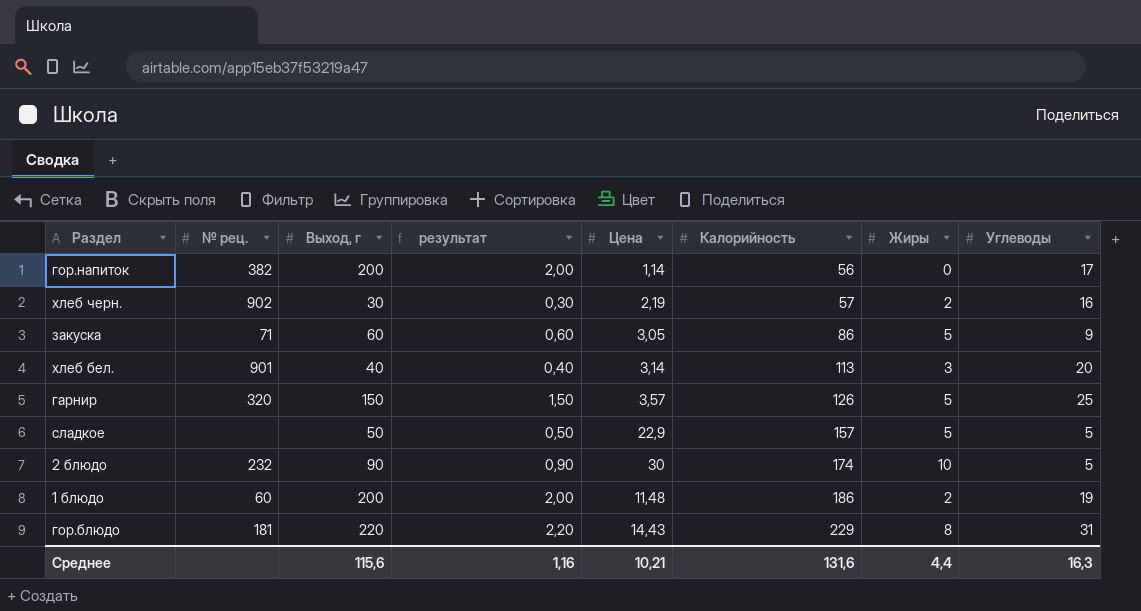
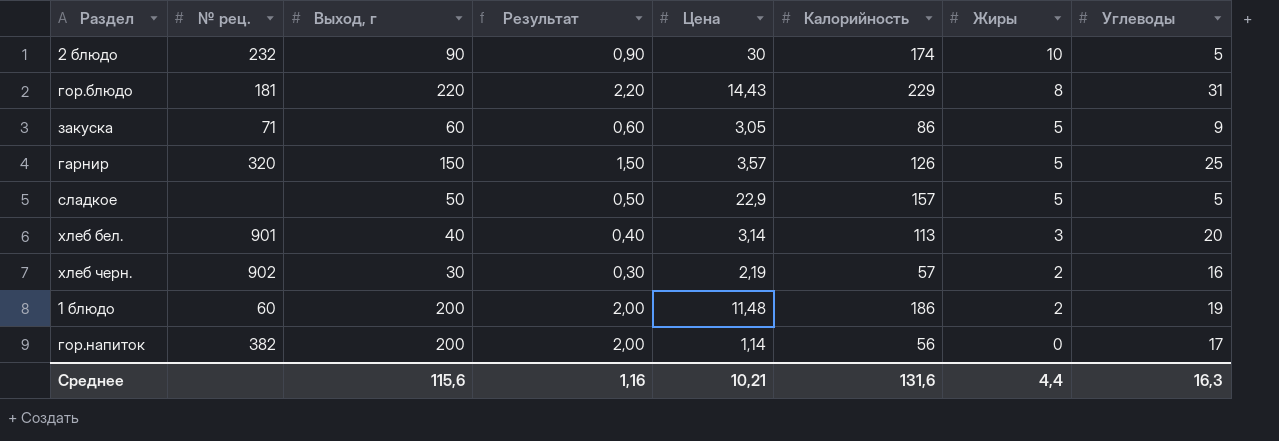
row order: Калорийность ascending -> Жиры descending
column name: результат -> Результат

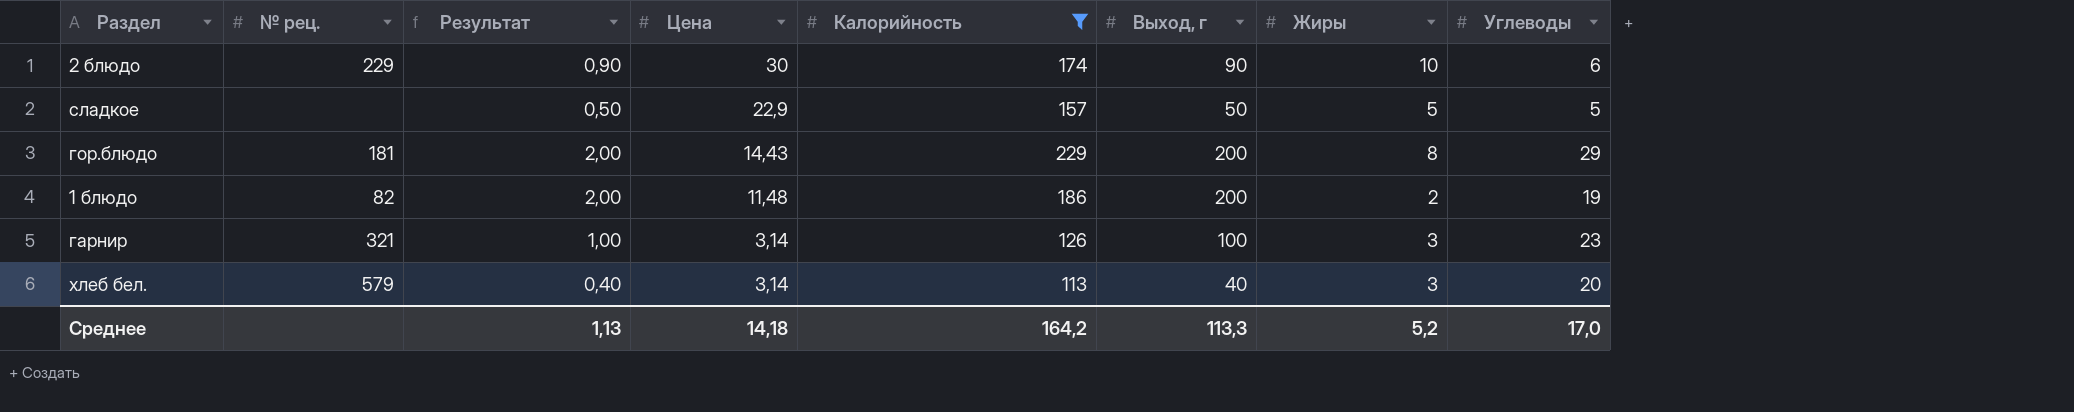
filter: none -> Калорийность >= 113
row order: Жиры descending -> Цена descending
column Выход, г | position: 3 -> 6
2 блюдо | № рец.: 232 -> 229
2 блюдо | Углеводы: 5 -> 6
гор.блюдо | Результат: 2,20 -> 2,00
гор.блюдо | Выход, г: 220 -> 200
гор.блюдо | Углеводы: 31 -> 29
1 блюдо | № рец.: 60 -> 82
гарнир | № рец.: 320 -> 321
гарнир | Результат: 1,50 -> 1,00
гарнир | Цена: 3,57 -> 3,14
гарнир | Выход, г: 150 -> 100
гарнир | Жиры: 5 -> 3
гарнир | Углеводы: 25 -> 23
хлеб бел. | № рец.: 901 -> 579
Среднее | Результат: 1,16 -> 1,13
Среднее | Цена: 10,21 -> 14,18
Среднее | Калорийность: 131,6 -> 164,2
Среднее | Выход, г: 115,6 -> 113,3
Среднее | Жиры: 4,4 -> 5,2
Среднее | Углеводы: 16,3 -> 17,0

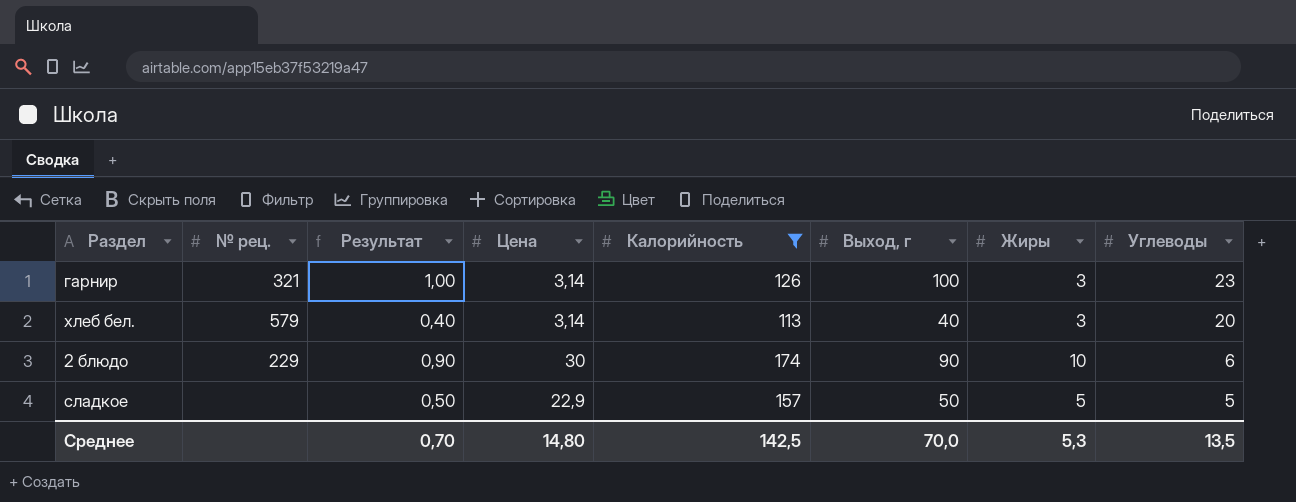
row order: Цена descending -> Углеводы descending
row гор.блюдо: 181 | 2,00 | 14,43 | 229 | 200 | 8 | 29 -> none
row 1 блюдо: 82 | 2,00 | 11,48 | 186 | 200 | 2 | 19 -> none
Среднее | Результат: 1,13 -> 0,70
Среднее | Цена: 14,18 -> 14,80
Среднее | Калорийность: 164,2 -> 142,5
Среднее | Выход, г: 113,3 -> 70,0
Среднее | Жиры: 5,2 -> 5,3
Среднее | Углеводы: 17,0 -> 13,5

